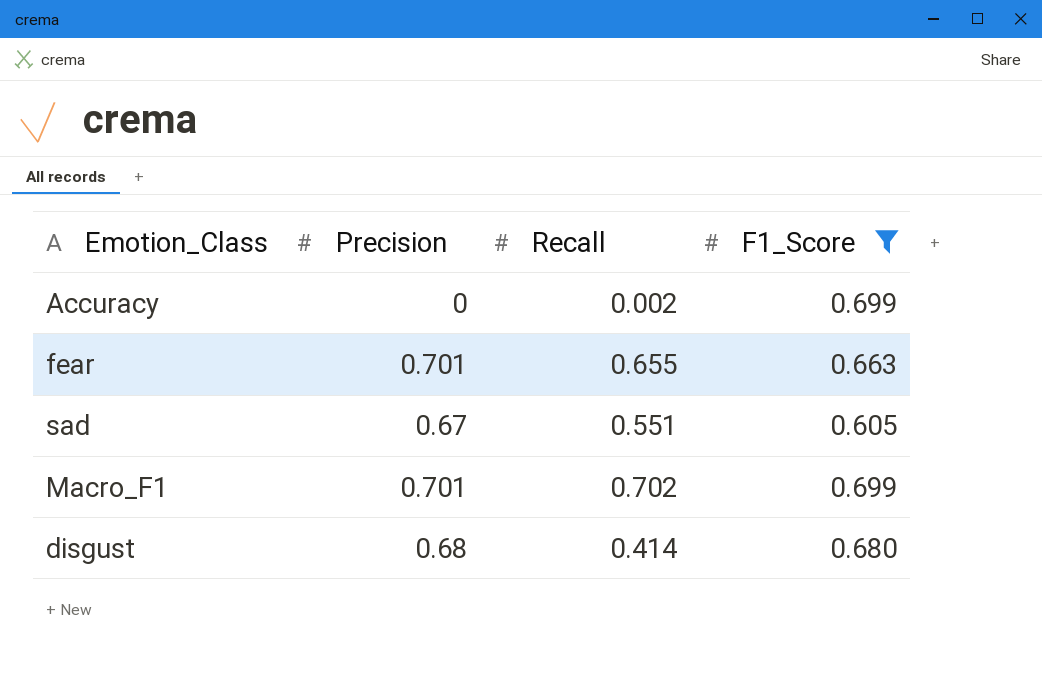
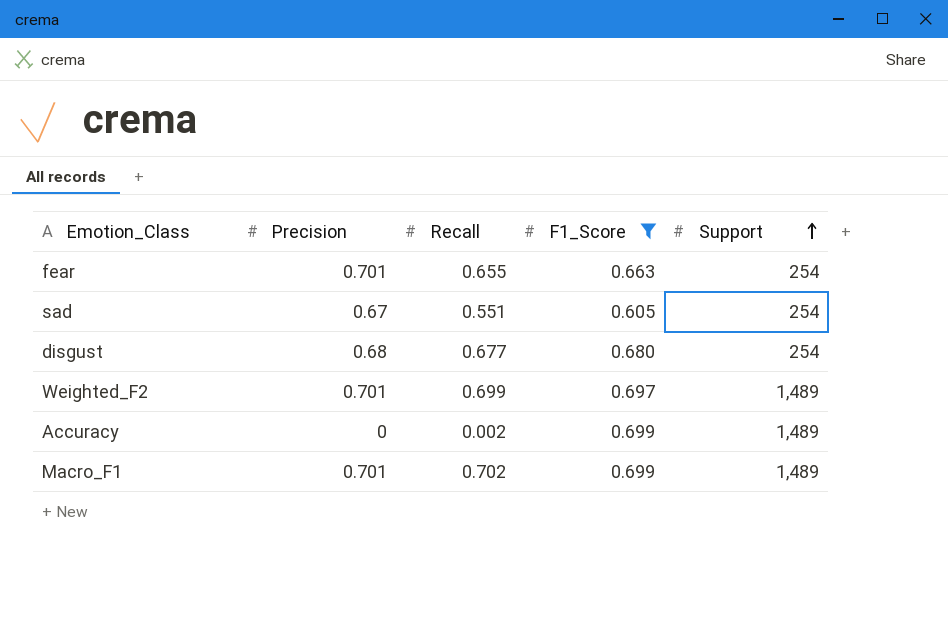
row order: none -> Support ascending
column Support | position: none -> 5
disgust | Recall: 0.414 -> 0.677
row Weighted_F2: none -> 0.701 | 0.699 | 0.697 | 1,489

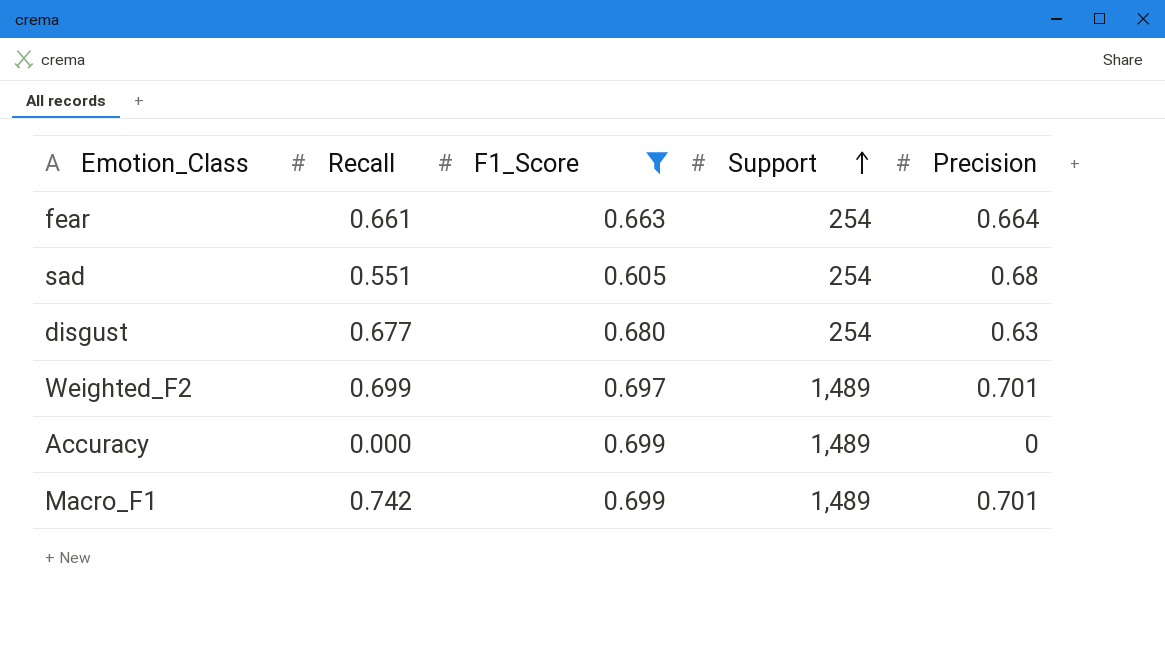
column Precision | position: 2 -> 5
fear | Recall: 0.655 -> 0.661
fear | Precision: 0.701 -> 0.664
sad | Precision: 0.67 -> 0.68
disgust | Precision: 0.68 -> 0.63
Accuracy | Recall: 0.002 -> 0.000
Macro_F1 | Recall: 0.702 -> 0.742

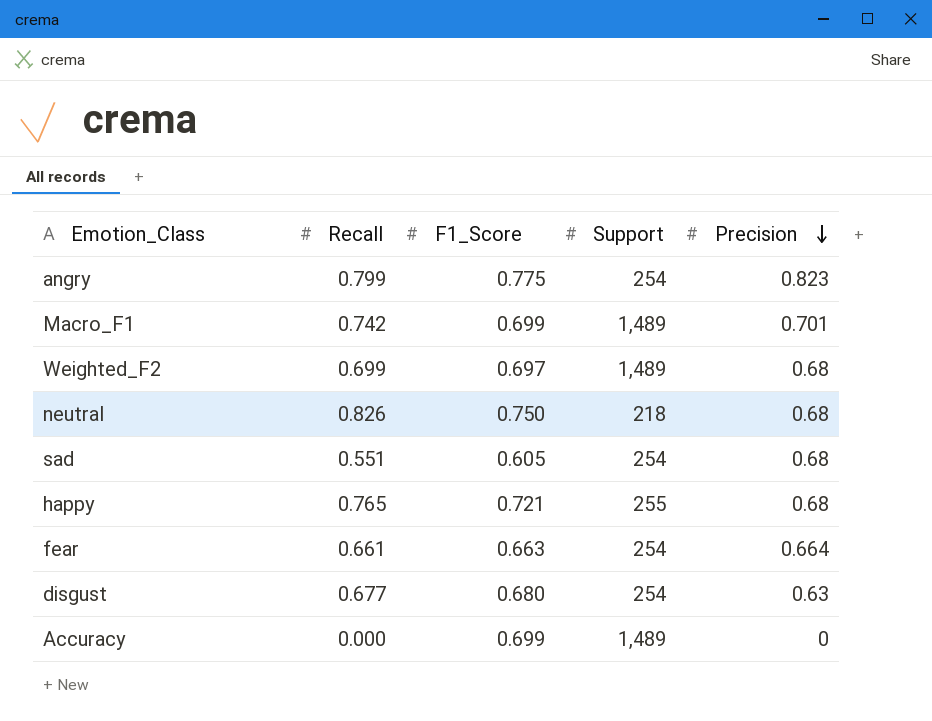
filter: F1_Score <= 0.699 -> none
row order: Support ascending -> Precision descending
Weighted_F2 | Precision: 0.701 -> 0.68

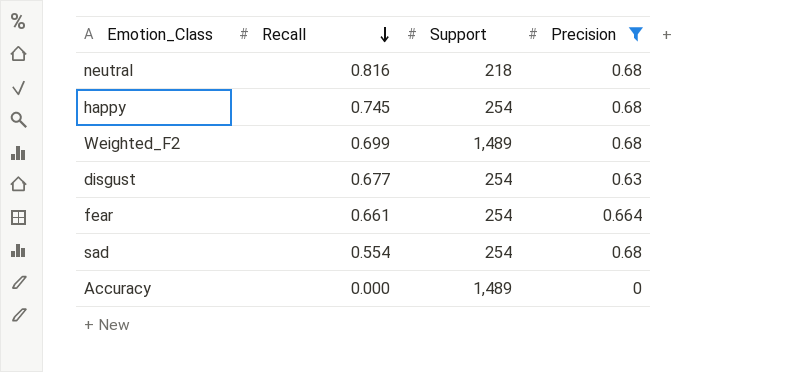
filter: none -> Precision <= 0.68
row order: Precision descending -> Recall descending
column F1_Score | position: 3 -> none
neutral | Recall: 0.826 -> 0.816
happy | Recall: 0.765 -> 0.745
happy | Support: 255 -> 254
sad | Recall: 0.551 -> 0.554

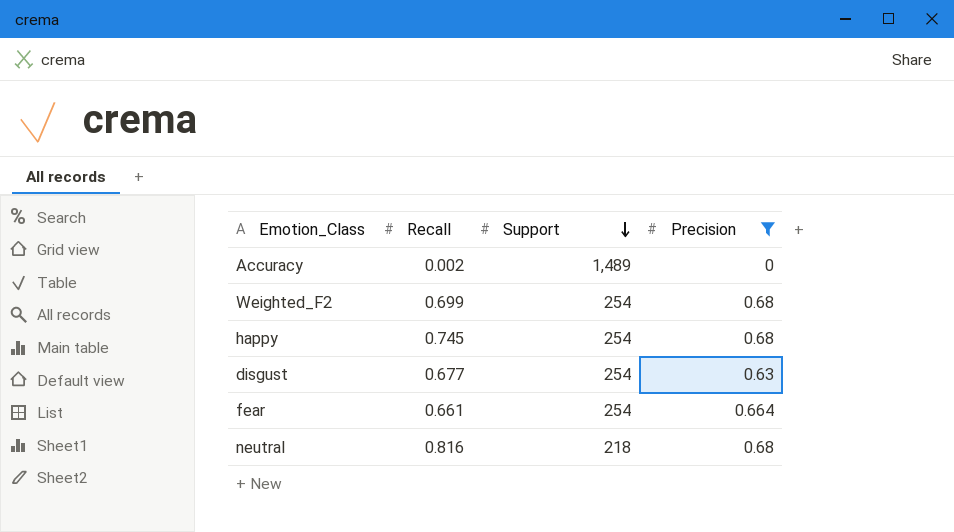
row order: Recall descending -> Support descending
row sad: 0.554 | 254 | 0.68 -> none
Accuracy | Recall: 0.000 -> 0.002
Weighted_F2 | Support: 1,489 -> 254

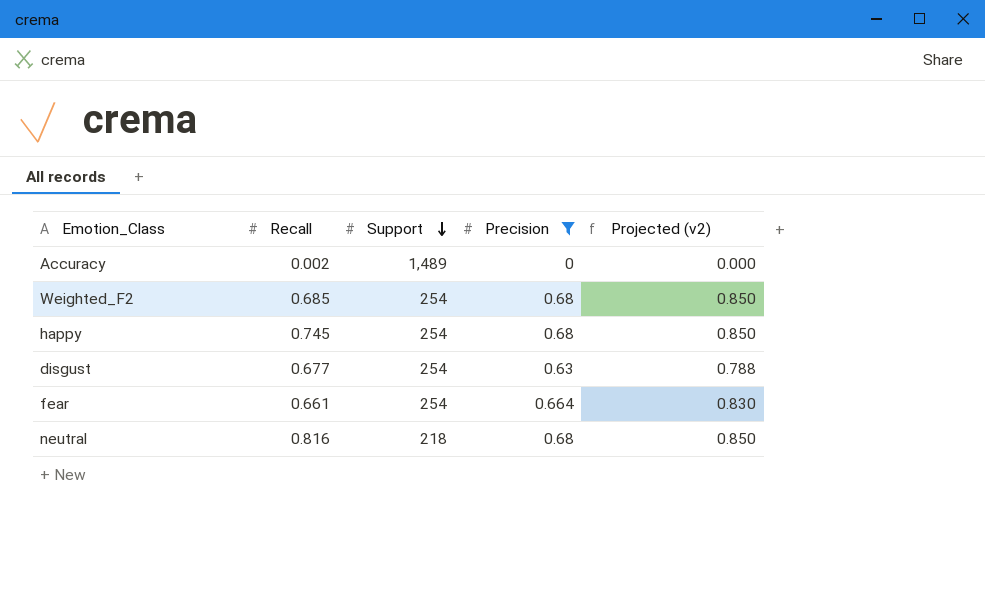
column Projected (v2) | formula: none -> [Precision] * 1.25
Weighted_F2 | Recall: 0.699 -> 0.685

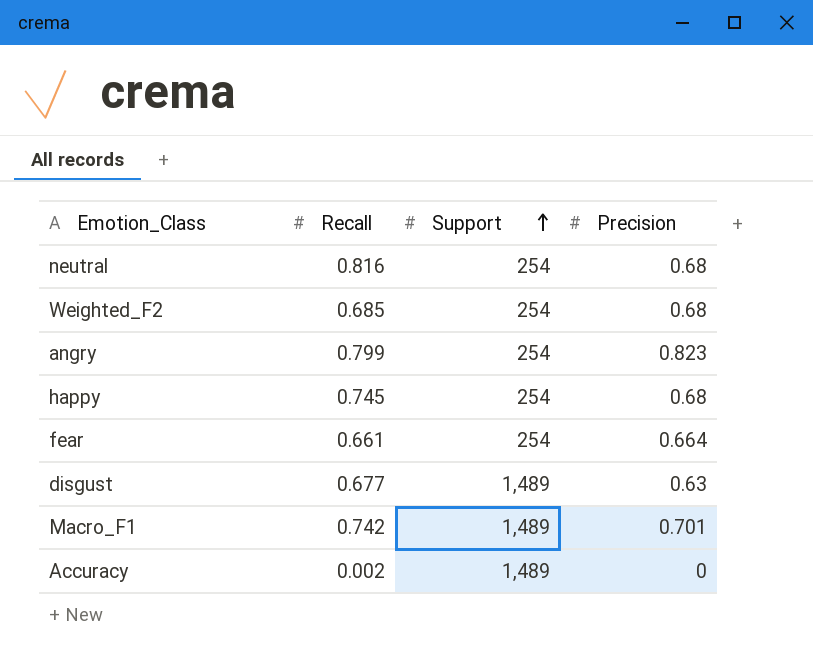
filter: Precision <= 0.68 -> none
row order: Support descending -> Support ascending
column Projected (v2) | formula: [Precision] * 1.25 -> none
neutral | Support: 218 -> 254
disgust | Support: 254 -> 1,489

